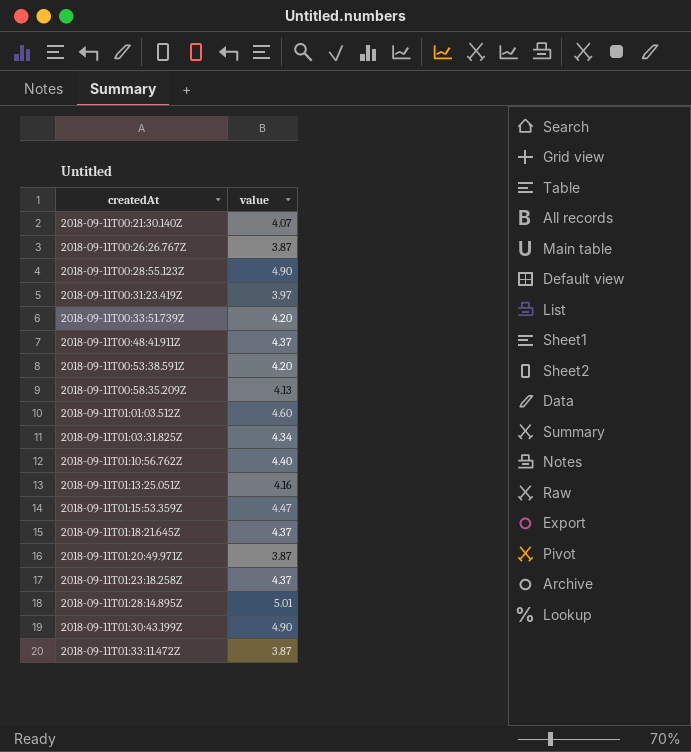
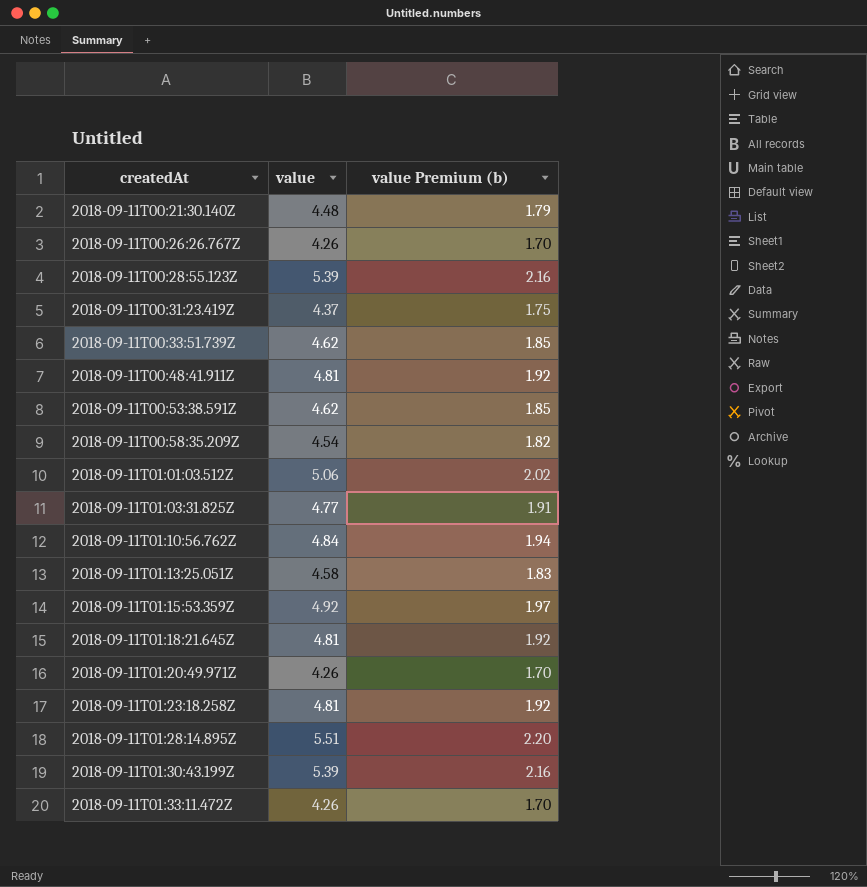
column value Premium (b) | formula: none -> [value] * 0.4
2018-09-11T00:21:30.140Z | value: 4.07 -> 4.48
2018-09-11T00:26:26.767Z | value: 3.87 -> 4.26
2018-09-11T00:28:55.123Z | value: 4.90 -> 5.39
2018-09-11T00:31:23.419Z | value: 3.97 -> 4.37
2018-09-11T00:33:51.739Z | value: 4.20 -> 4.62
2018-09-11T00:48:41.911Z | value: 4.37 -> 4.81
2018-09-11T00:53:38.591Z | value: 4.20 -> 4.62
2018-09-11T00:58:35.209Z | value: 4.13 -> 4.54
2018-09-11T01:01:03.512Z | value: 4.60 -> 5.06
2018-09-11T01:03:31.825Z | value: 4.34 -> 4.77
2018-09-11T01:10:56.762Z | value: 4.40 -> 4.84
2018-09-11T01:13:25.051Z | value: 4.16 -> 4.58
2018-09-11T01:15:53.359Z | value: 4.47 -> 4.92
2018-09-11T01:18:21.645Z | value: 4.37 -> 4.81
2018-09-11T01:20:49.971Z | value: 3.87 -> 4.26
2018-09-11T01:23:18.258Z | value: 4.37 -> 4.81
2018-09-11T01:28:14.895Z | value: 5.01 -> 5.51
2018-09-11T01:30:43.199Z | value: 4.90 -> 5.39
2018-09-11T01:33:11.472Z | value: 3.87 -> 4.26

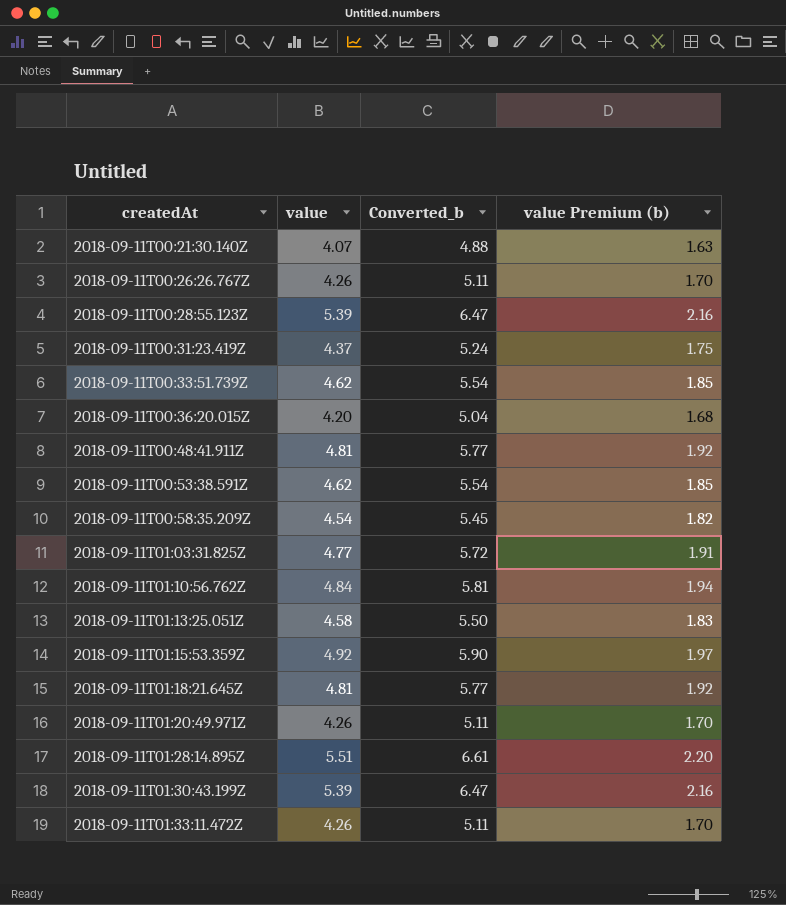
column Converted_b | formula: none -> [value] * 1.2
row 2018-09-11T01:01:03.512Z: 5.06 | 2.02 -> none
row 2018-09-11T01:23:18.258Z: 4.81 | 1.92 -> none
2018-09-11T00:21:30.140Z | value: 4.48 -> 4.07
2018-09-11T00:21:30.140Z | value Premium (b): 1.79 -> 1.63
row 2018-09-11T00:36:20.015Z: none -> 4.20 | 5.04 | 1.68

